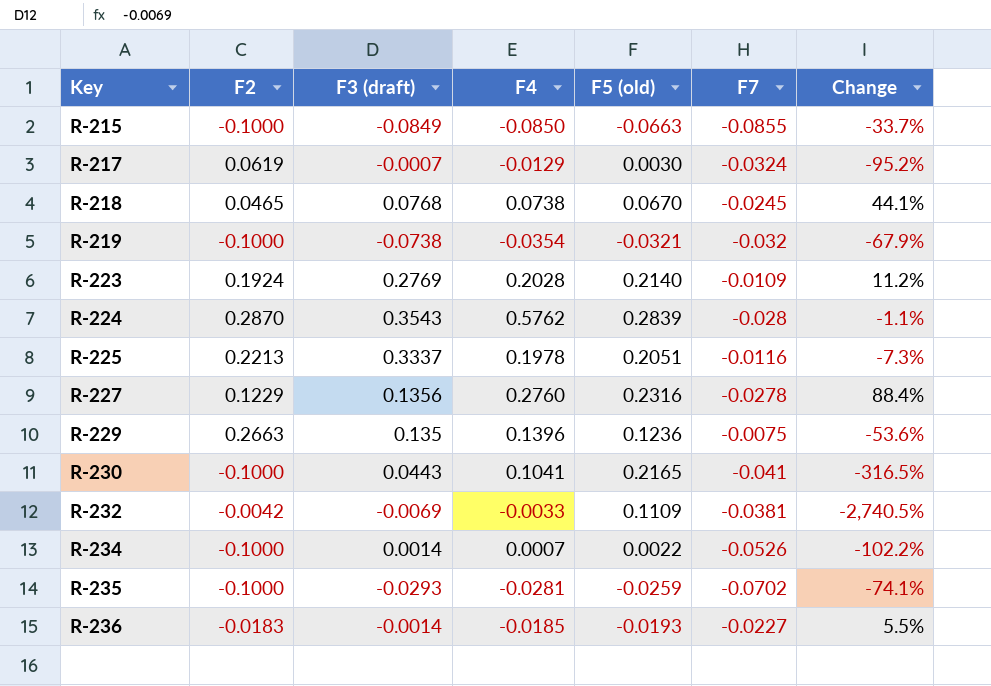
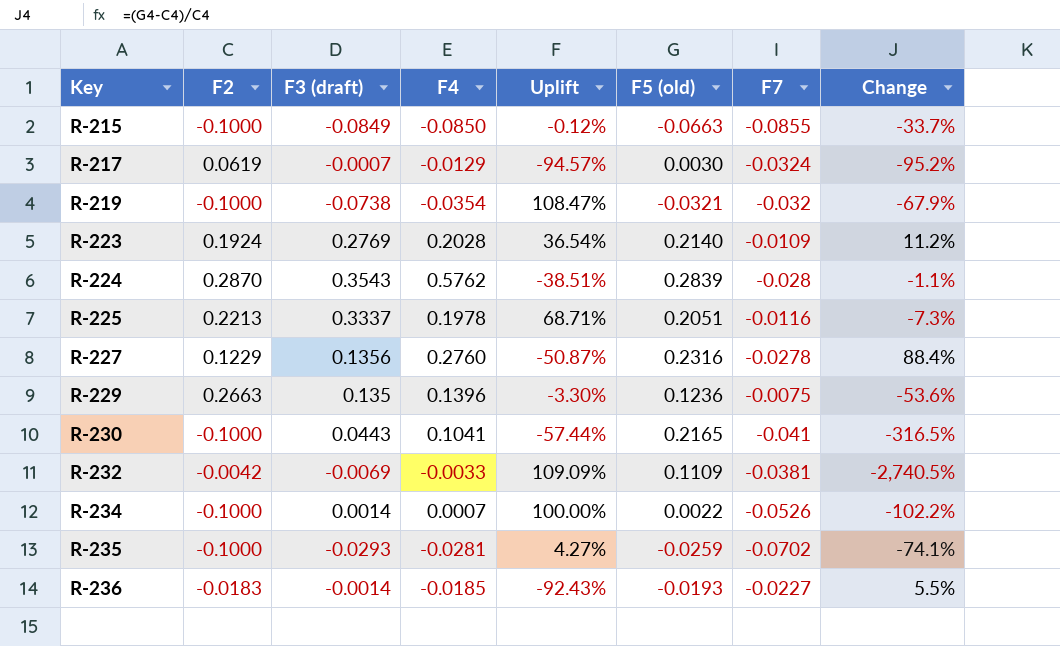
column Uplift | formula: none -> ([F3 (draft)] - [F4]) / [F4]
row R-218: 0.0465 | 0.0768 | 0.0738 | 0.0670 | -0.0245 | 44.1% -> none

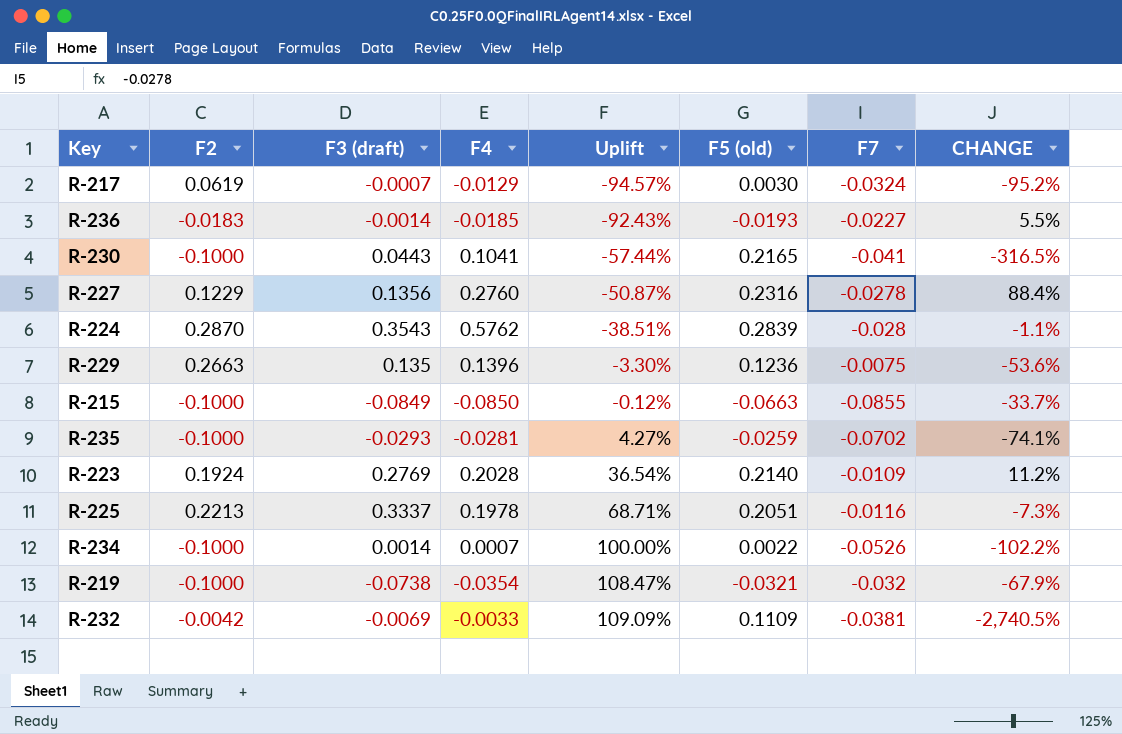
row order: Key ascending -> Uplift ascending
column name: Change -> CHANGE

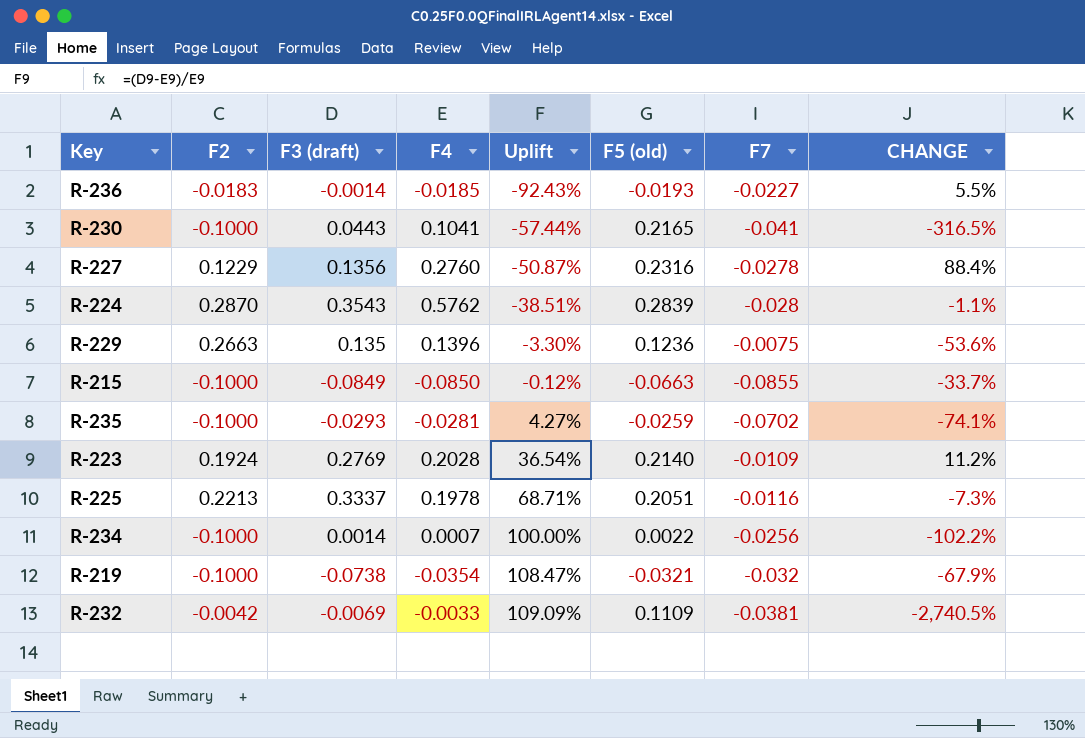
row R-217: 0.0619 | -0.0007 | -0.0129 | -94.57% | 0.0030 | -0.0324 | -95.2% -> none
R-234 | F7: -0.0526 -> -0.0256

